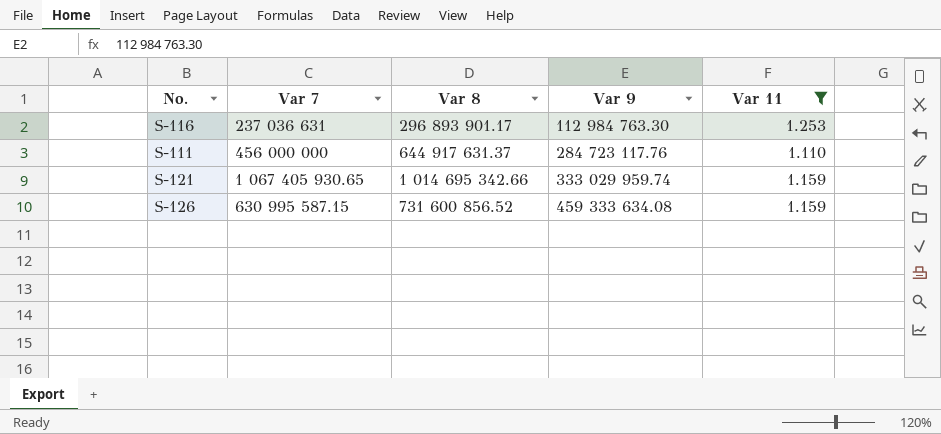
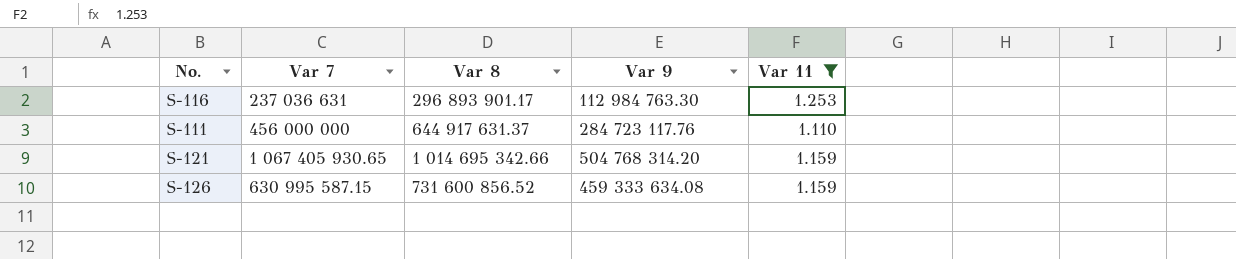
S-121 | Var 9: 333 029 959.74 -> 504 768 314.20

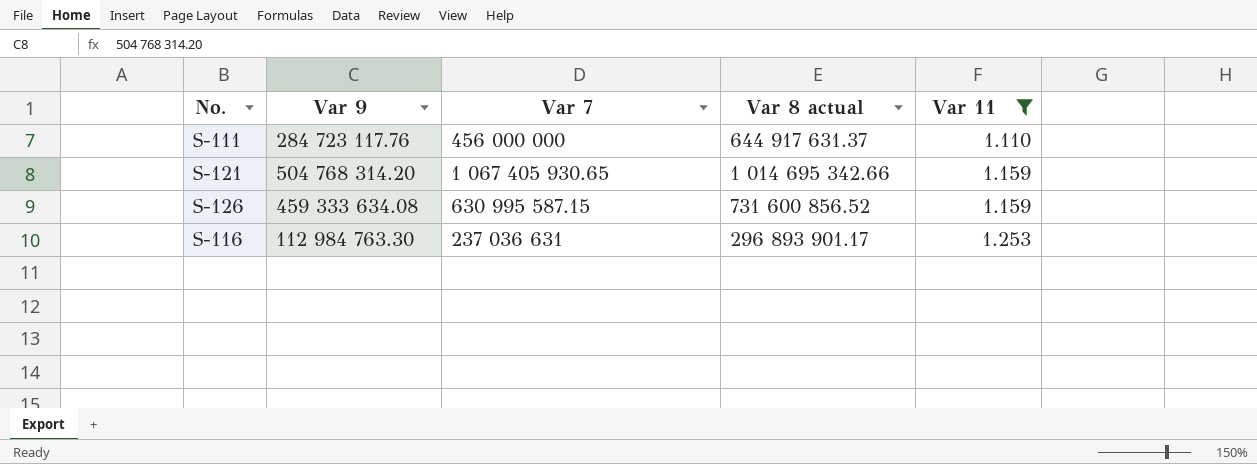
row order: none -> Var 11 ascending
column Var 9 | position: 4 -> 2
column name: Var 8 -> Var 8 actual

